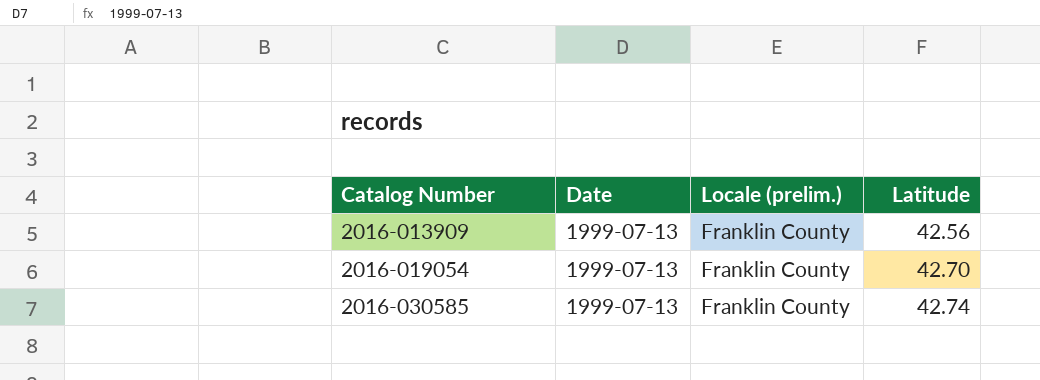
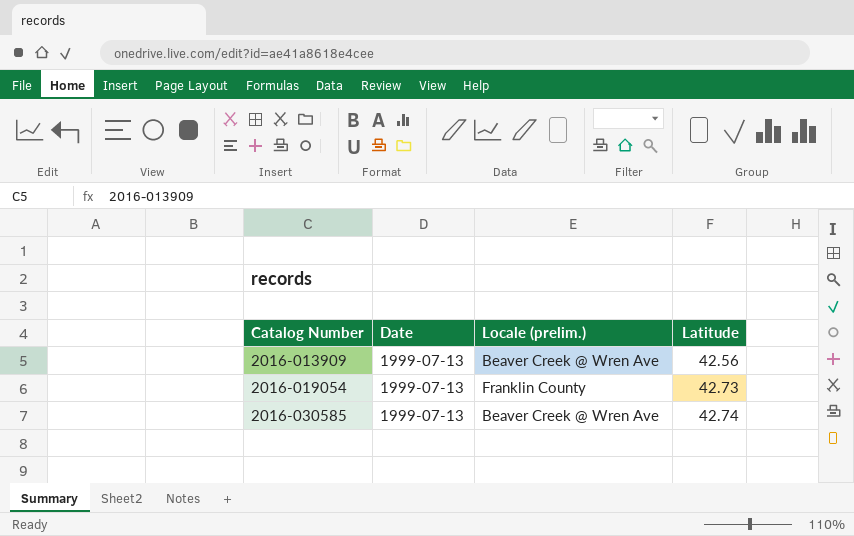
2016-013909 | Locale (prelim.): Franklin County -> Beaver Creek @ Wren Ave
2016-019054 | Latitude: 42.70 -> 42.73
2016-030585 | Locale (prelim.): Franklin County -> Beaver Creek @ Wren Ave

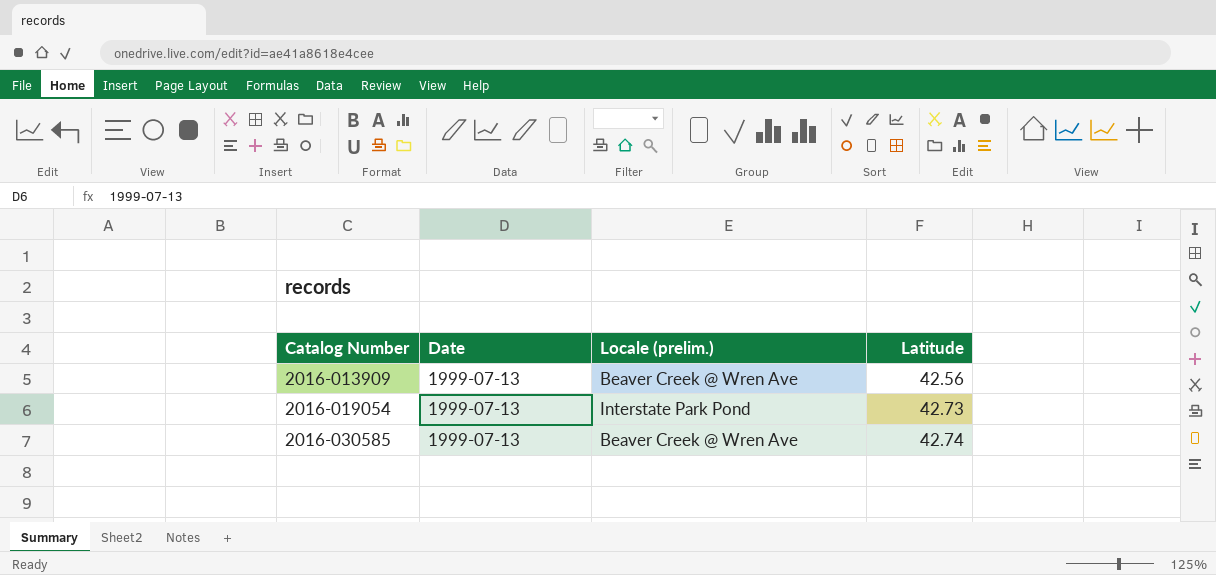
2016-019054 | Locale (prelim.): Franklin County -> Interstate Park Pond

